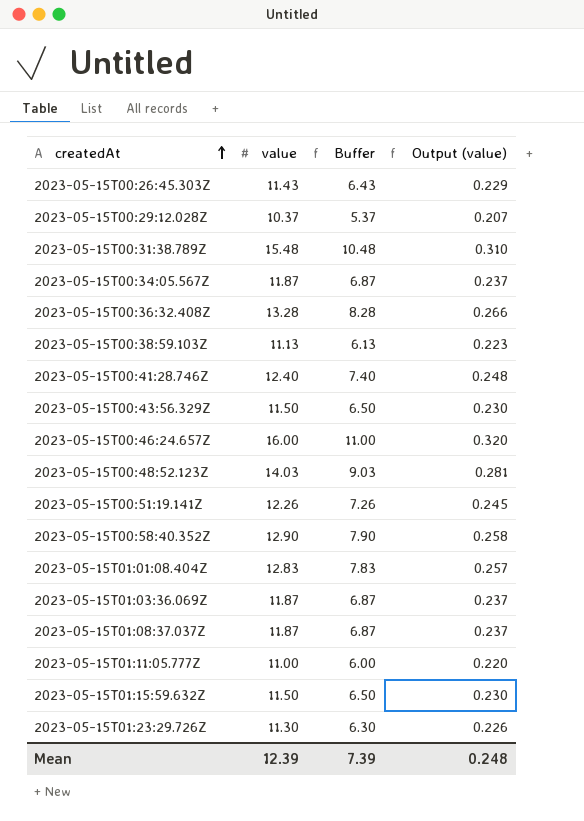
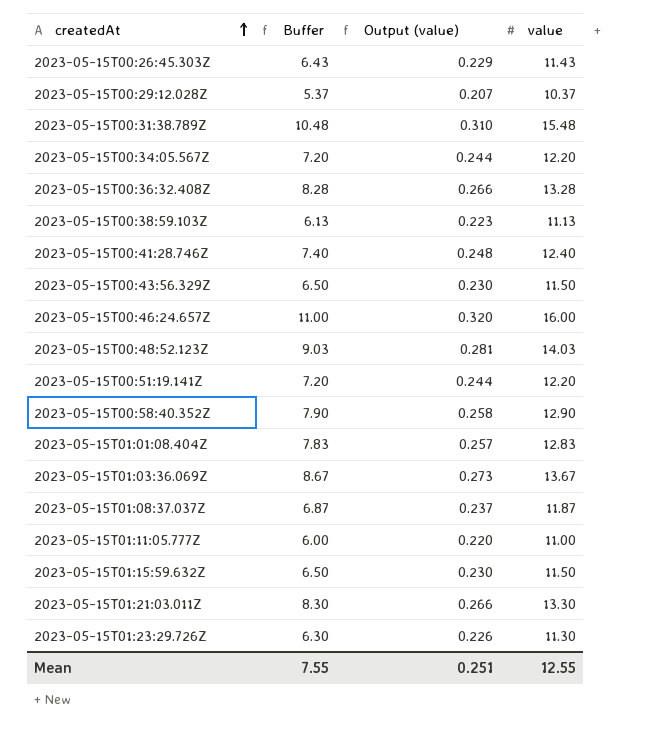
column value | position: 2 -> 4
2023-05-15T00:34:05.567Z | Buffer: 6.87 -> 7.20
2023-05-15T00:34:05.567Z | Output (value): 0.237 -> 0.244
2023-05-15T00:34:05.567Z | value: 11.87 -> 12.20
2023-05-15T00:51:19.141Z | Buffer: 7.26 -> 7.20
2023-05-15T00:51:19.141Z | Output (value): 0.245 -> 0.244
2023-05-15T00:51:19.141Z | value: 12.26 -> 12.20
2023-05-15T01:03:36.069Z | Buffer: 6.87 -> 8.67
2023-05-15T01:03:36.069Z | Output (value): 0.237 -> 0.273
2023-05-15T01:03:36.069Z | value: 11.87 -> 13.67
row 2023-05-15T01:21:03.011Z: none -> 8.30 | 0.266 | 13.30
Mean | Buffer: 7.39 -> 7.55
Mean | Output (value): 0.248 -> 0.251
Mean | value: 12.39 -> 12.55

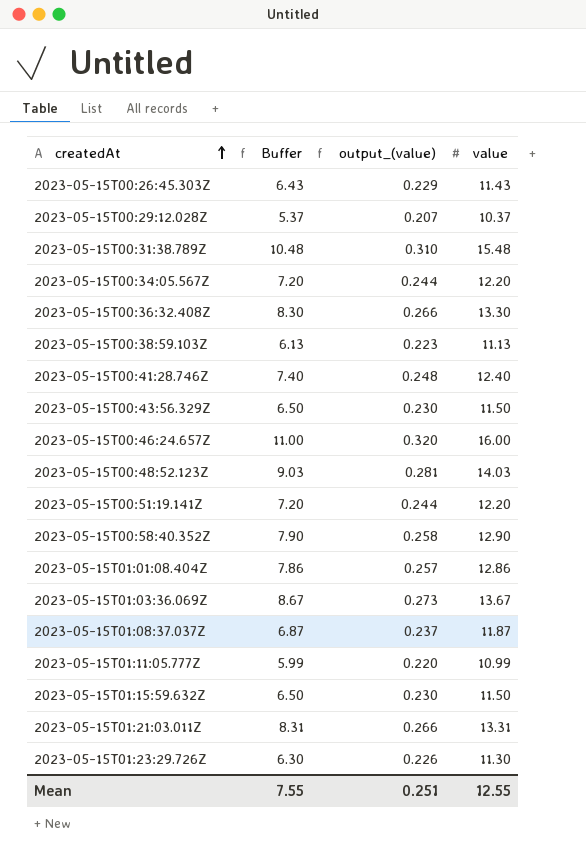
column name: Output (value) -> output_(value)
2023-05-15T00:36:32.408Z | Buffer: 8.28 -> 8.30
2023-05-15T00:36:32.408Z | value: 13.28 -> 13.30
2023-05-15T01:01:08.404Z | Buffer: 7.83 -> 7.86
2023-05-15T01:01:08.404Z | value: 12.83 -> 12.86
2023-05-15T01:11:05.777Z | Buffer: 6.00 -> 5.99
2023-05-15T01:11:05.777Z | value: 11.00 -> 10.99
2023-05-15T01:21:03.011Z | Buffer: 8.30 -> 8.31
2023-05-15T01:21:03.011Z | value: 13.30 -> 13.31

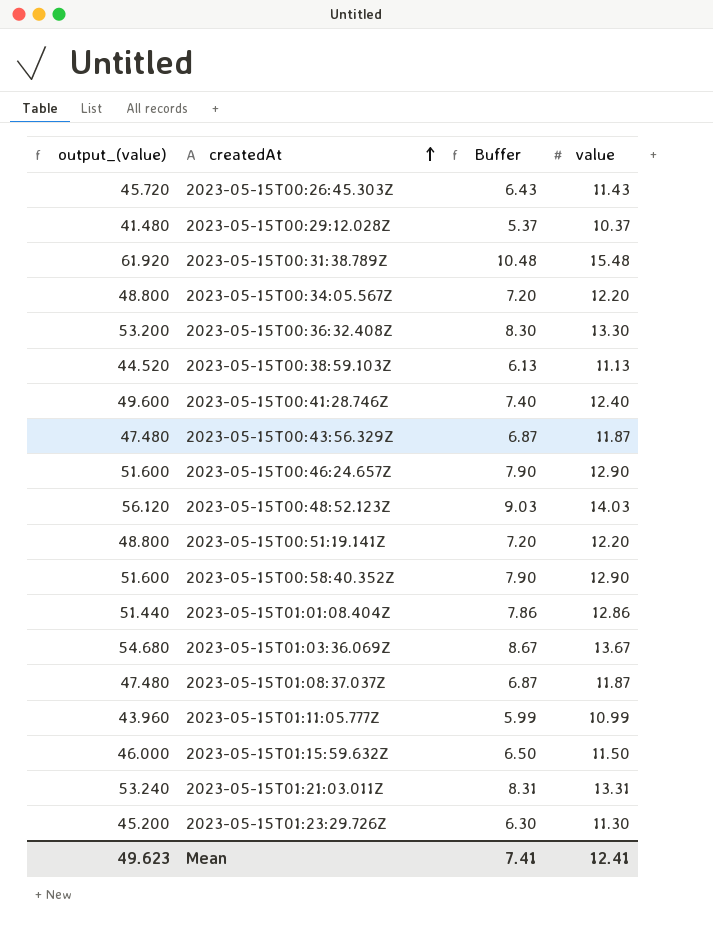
column output_(value) | formula: [value] * 0.02 -> [value] * 4
column output_(value) | position: 3 -> 1
2023-05-15T00:43:56.329Z | Buffer: 6.50 -> 6.87
2023-05-15T00:43:56.329Z | value: 11.50 -> 11.87
2023-05-15T00:46:24.657Z | Buffer: 11.00 -> 7.90
2023-05-15T00:46:24.657Z | value: 16.00 -> 12.90
Mean | output_(value): 0.251 -> 49.623
Mean | Buffer: 7.55 -> 7.41
Mean | value: 12.55 -> 12.41

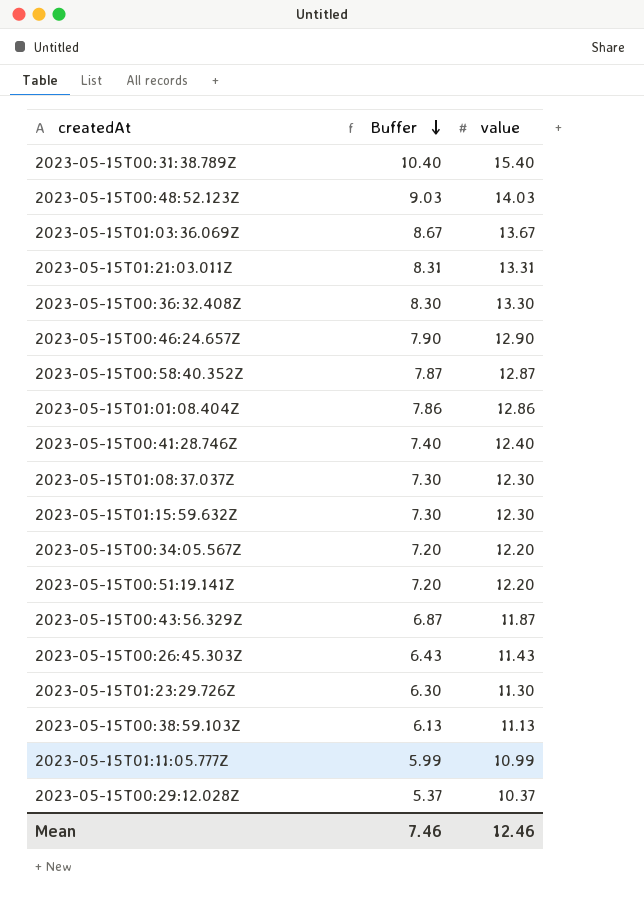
row order: createdAt ascending -> Buffer descending
column output_(value) | formula: [value] * 4 -> none
2023-05-15T00:31:38.789Z | Buffer: 10.48 -> 10.40
2023-05-15T00:31:38.789Z | value: 15.48 -> 15.40
2023-05-15T00:58:40.352Z | Buffer: 7.90 -> 7.87
2023-05-15T00:58:40.352Z | value: 12.90 -> 12.87
2023-05-15T01:08:37.037Z | Buffer: 6.87 -> 7.30
2023-05-15T01:08:37.037Z | value: 11.87 -> 12.30
2023-05-15T01:15:59.632Z | Buffer: 6.50 -> 7.30
2023-05-15T01:15:59.632Z | value: 11.50 -> 12.30
Mean | Buffer: 7.41 -> 7.46
Mean | value: 12.41 -> 12.46

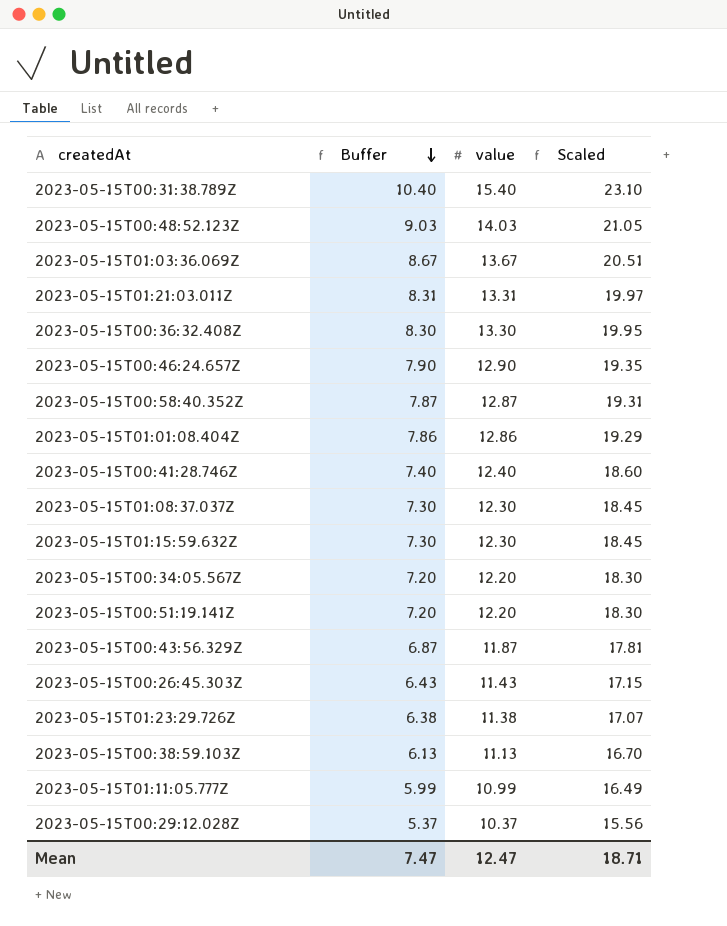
column Scaled | formula: none -> [value] * 1.5
2023-05-15T01:23:29.726Z | Buffer: 6.30 -> 6.38
2023-05-15T01:23:29.726Z | value: 11.30 -> 11.38
Mean | Buffer: 7.46 -> 7.47
Mean | value: 12.46 -> 12.47

